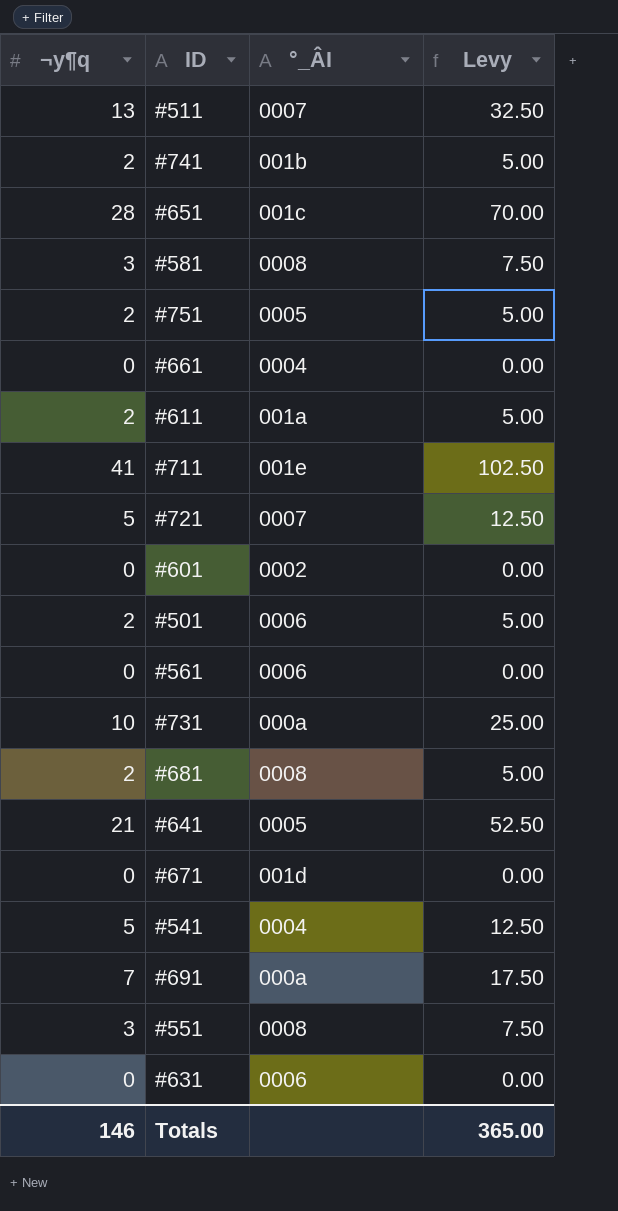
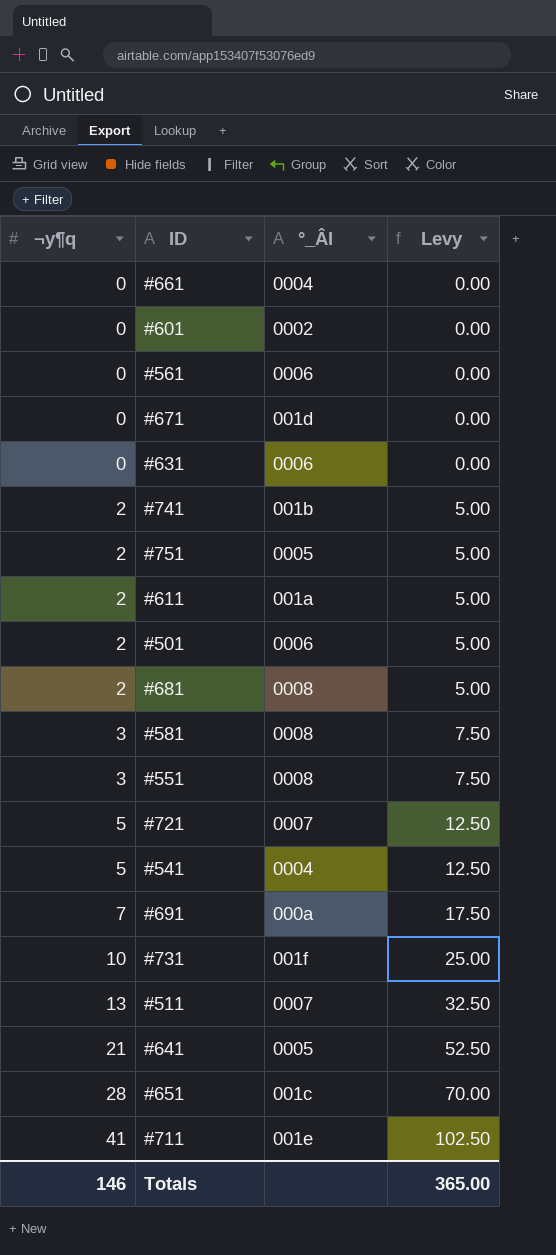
row order: none -> ¬y¶q ascending
#731 | °_ÂI: 000a -> 001f

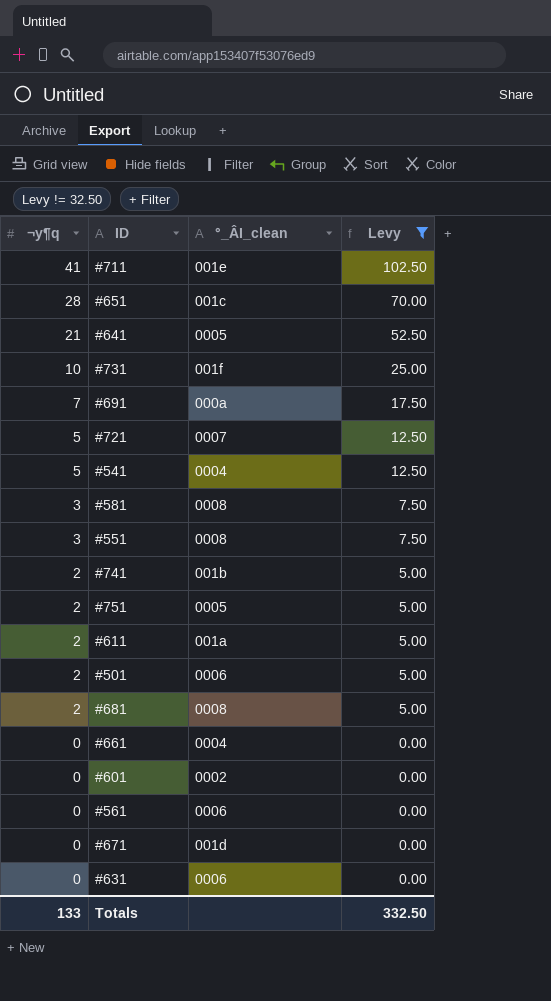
filter: none -> Levy != 32.50
row order: ¬y¶q ascending -> ¬y¶q descending
column name: °_ÂI -> °_ÂI_clean
Totals | ¬y¶q: 146 -> 133
Totals | Levy: 365.00 -> 332.50

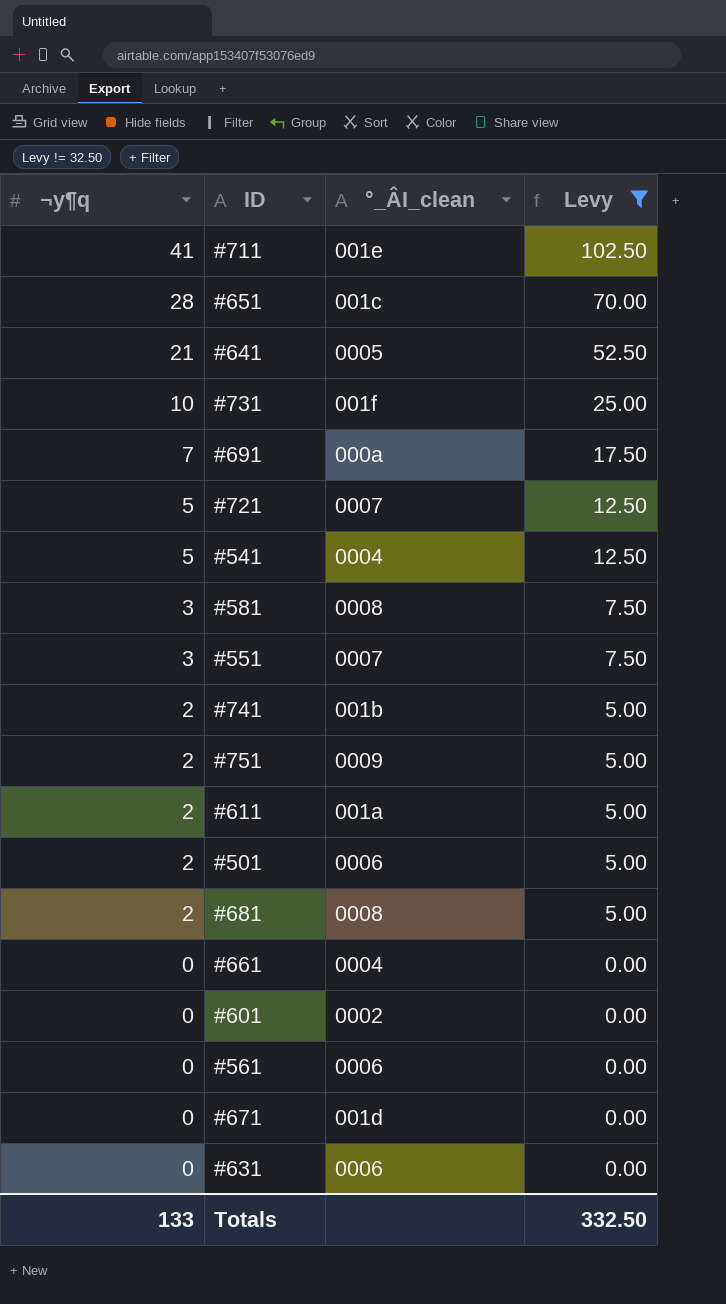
#551 | °_ÂI_clean: 0008 -> 0007
#751 | °_ÂI_clean: 0005 -> 0009

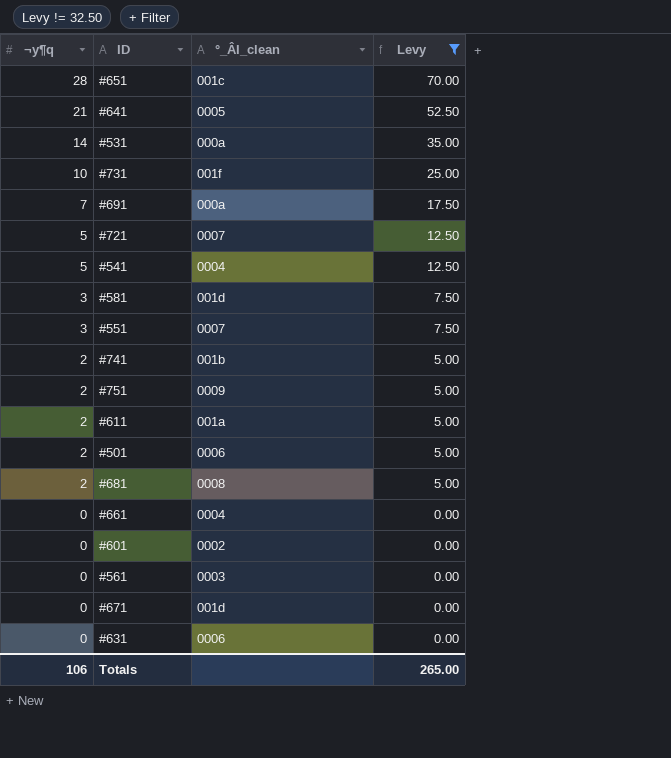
row #711: 41 | 001e | 102.50 -> none
row #531: none -> 14 | 000a | 35.00
#581 | °_ÂI_clean: 0008 -> 001d
#561 | °_ÂI_clean: 0006 -> 0003
Totals | ¬y¶q: 133 -> 106
Totals | Levy: 332.50 -> 265.00

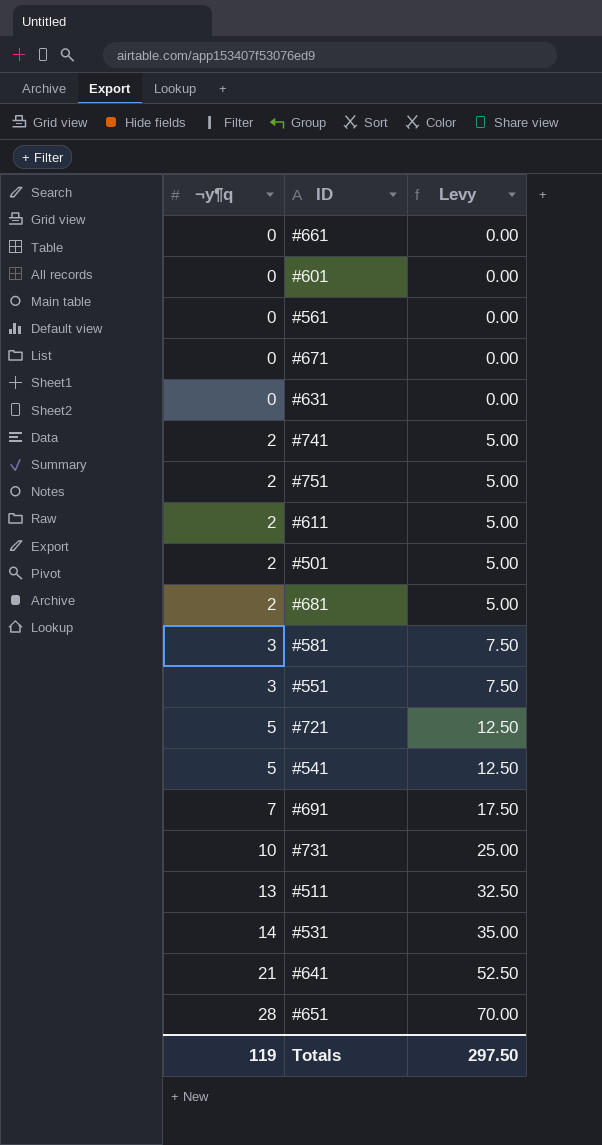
filter: Levy != 32.50 -> none
row order: ¬y¶q descending -> ¬y¶q ascending
column °_ÂI_clean | position: 3 -> none
Totals | ¬y¶q: 106 -> 119
Totals | Levy: 265.00 -> 297.50

